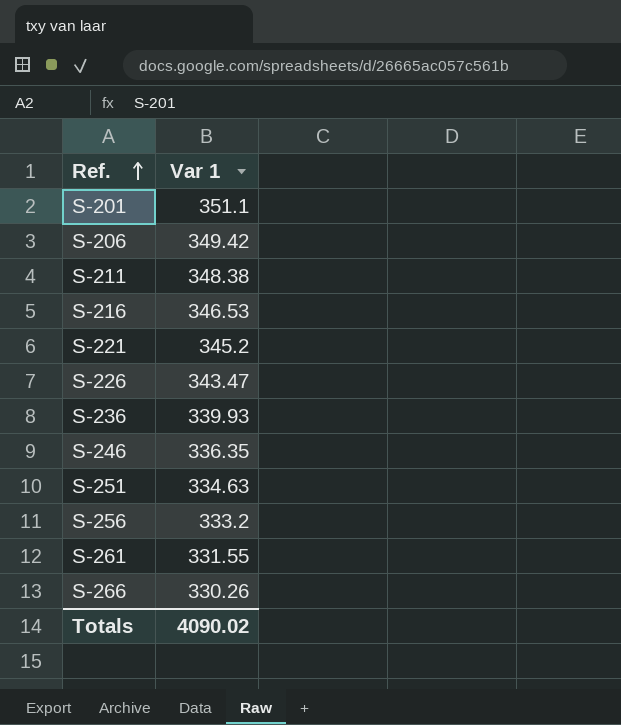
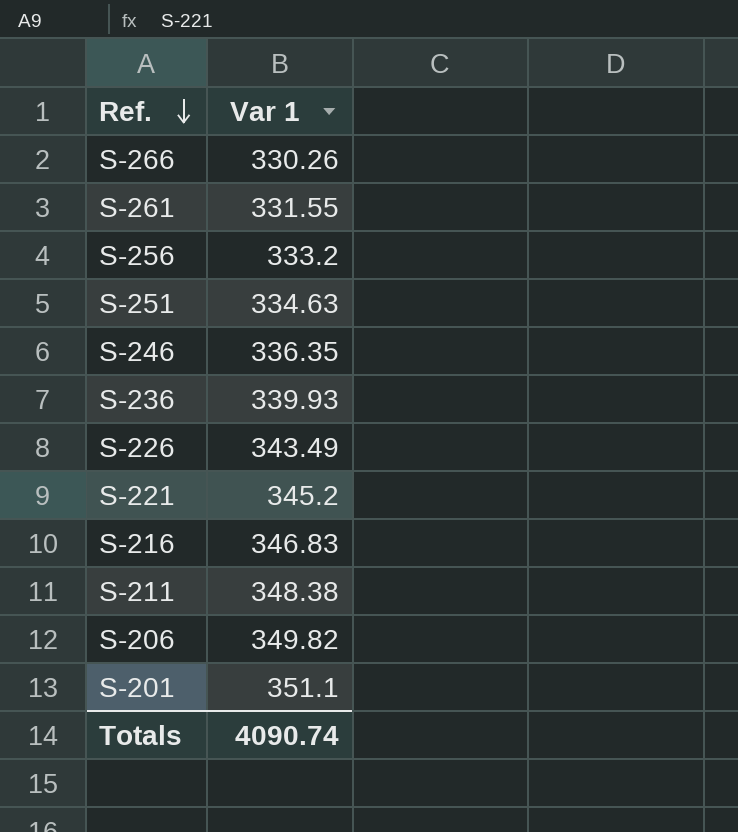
row order: Ref. ascending -> Ref. descending
S-226 | Var 1: 343.47 -> 343.49
S-216 | Var 1: 346.53 -> 346.83
S-206 | Var 1: 349.42 -> 349.82
Totals | Var 1: 4090.02 -> 4090.74

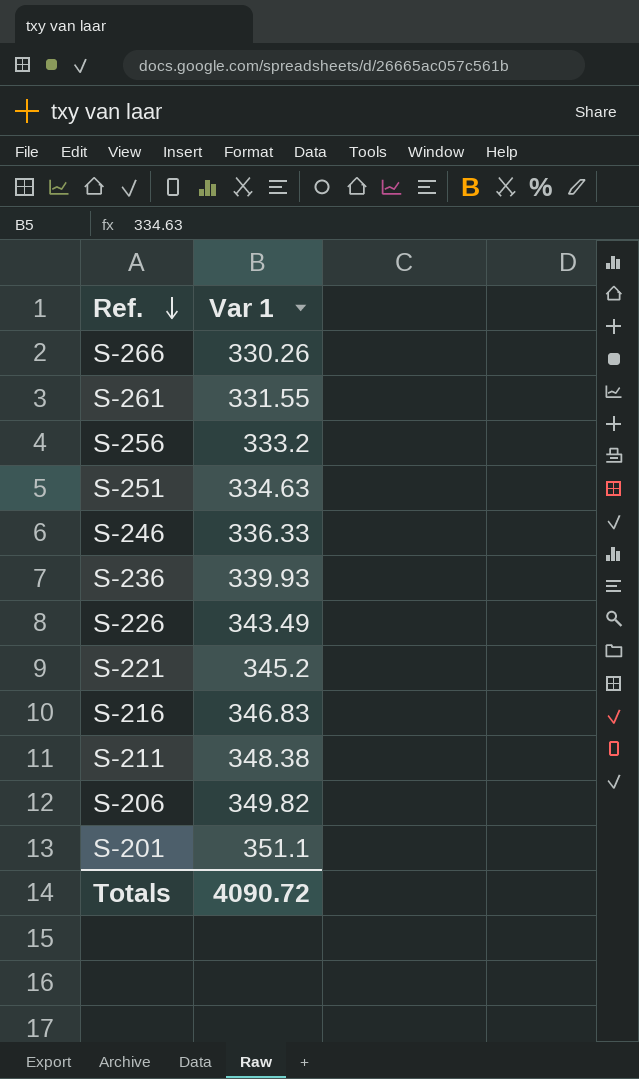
S-246 | Var 1: 336.35 -> 336.33
Totals | Var 1: 4090.74 -> 4090.72

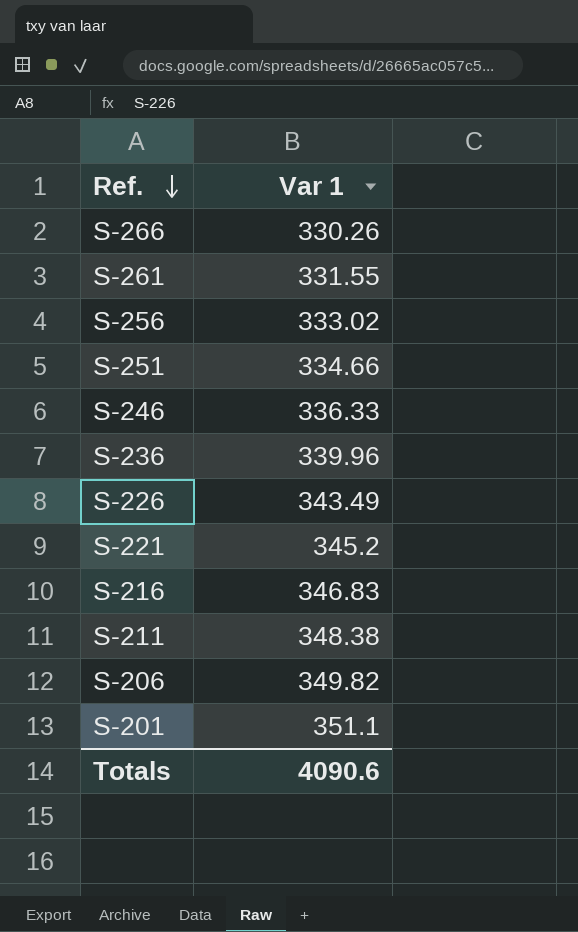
S-256 | Var 1: 333.2 -> 333.02
S-251 | Var 1: 334.63 -> 334.66
S-236 | Var 1: 339.93 -> 339.96
Totals | Var 1: 4090.72 -> 4090.6

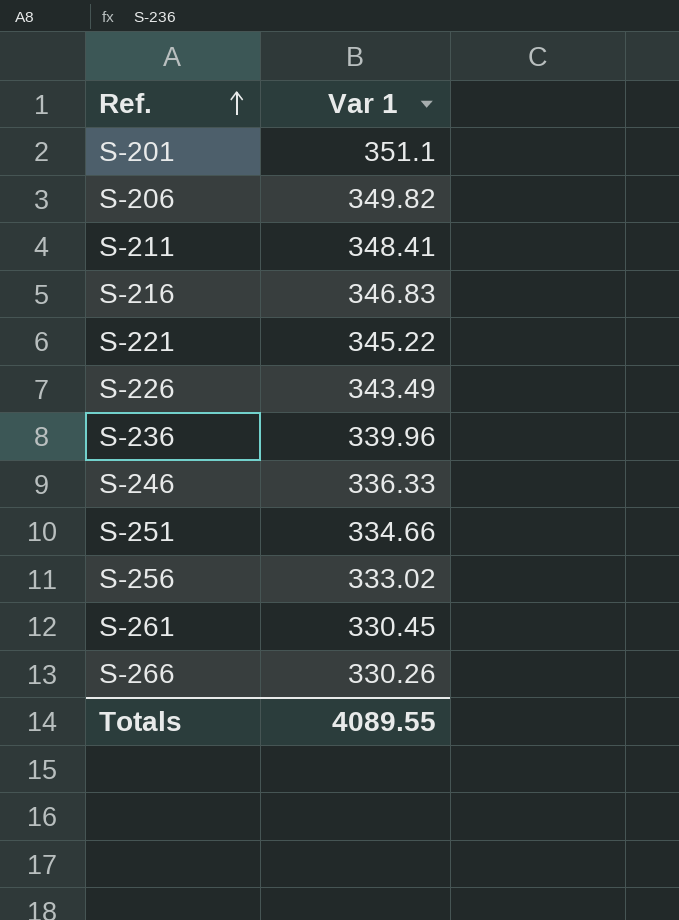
row order: Ref. descending -> Ref. ascending
S-211 | Var 1: 348.38 -> 348.41
S-221 | Var 1: 345.2 -> 345.22
S-261 | Var 1: 331.55 -> 330.45
Totals | Var 1: 4090.6 -> 4089.55

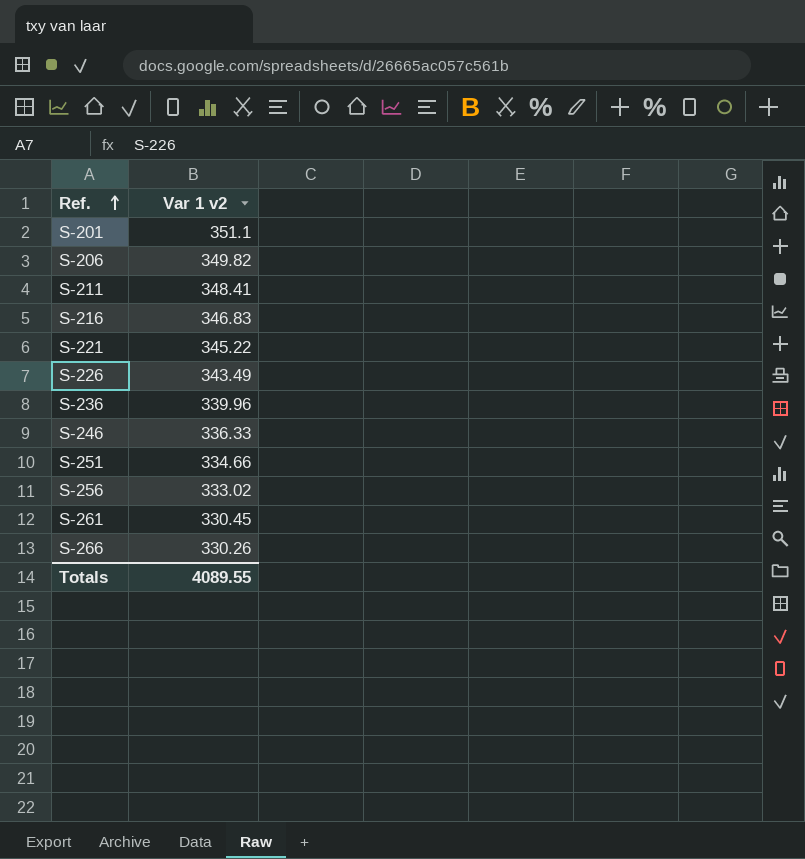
column name: Var 1 -> Var 1 v2

